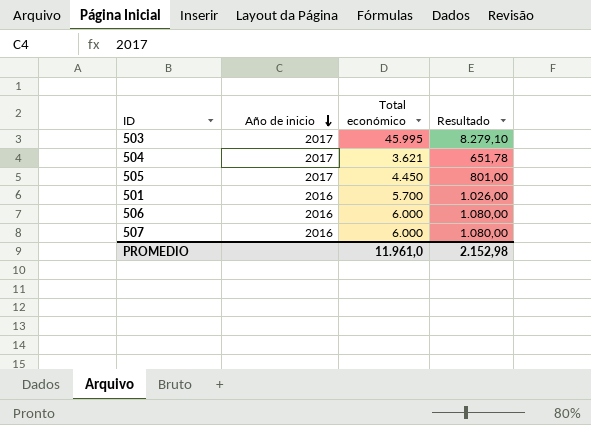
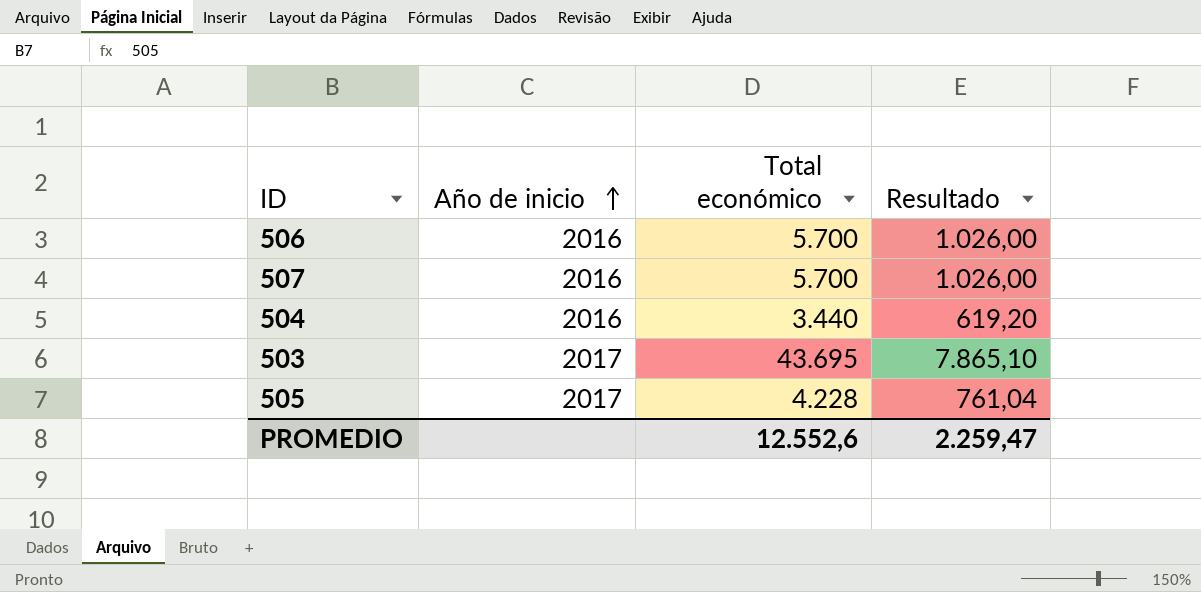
row order: Año de inicio descending -> Año de inicio ascending
row 501: 2016 | 5.700 | 1.026,00 -> none
506 | Total económico: 6.000 -> 5.700
506 | Resultado: 1.080,00 -> 1.026,00
507 | Total económico: 6.000 -> 5.700
507 | Resultado: 1.080,00 -> 1.026,00
504 | Año de inicio: 2017 -> 2016
504 | Total económico: 3.621 -> 3.440
504 | Resultado: 651,78 -> 619,20
503 | Total económico: 45.995 -> 43.695
503 | Resultado: 8.279,10 -> 7.865,10
505 | Total económico: 4.450 -> 4.228
505 | Resultado: 801,00 -> 761,04
PROMEDIO | Total económico: 11.961,0 -> 12.552,6
PROMEDIO | Resultado: 2.152,98 -> 2.259,47

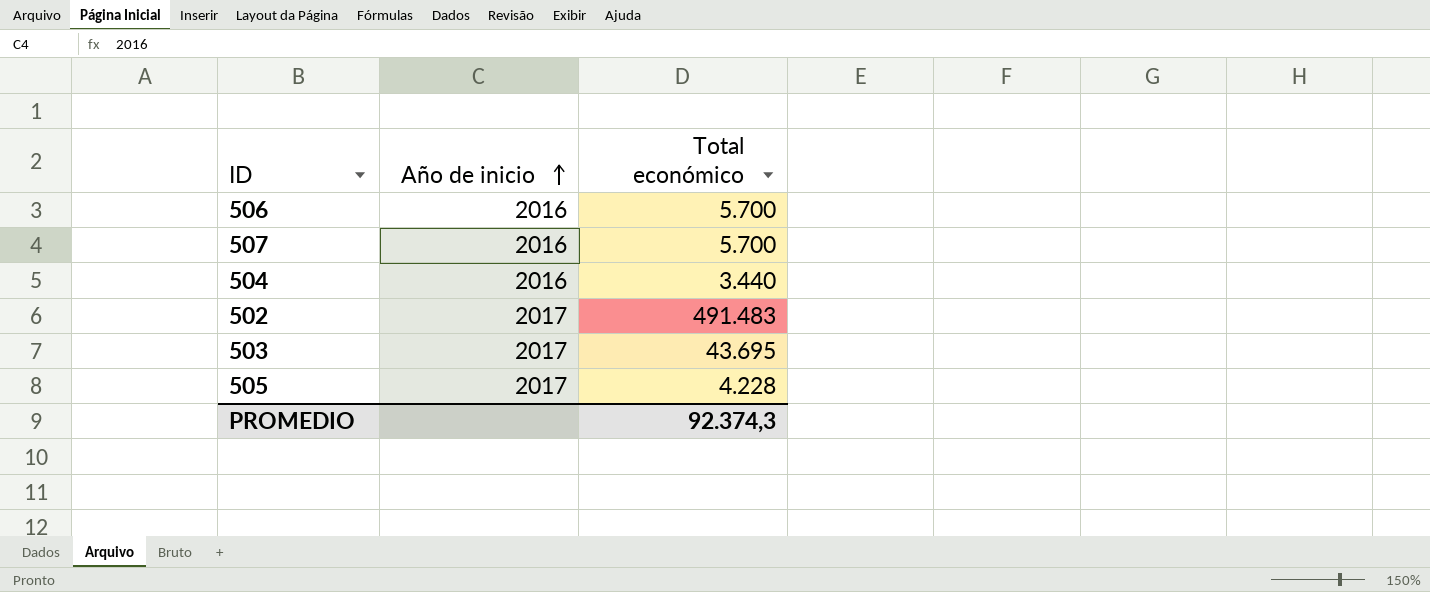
column Resultado | formula: [Total económico] * 0,18 -> none
row 502: none -> 2017 | 491.483
PROMEDIO | Total económico: 12.552,6 -> 92.374,3

